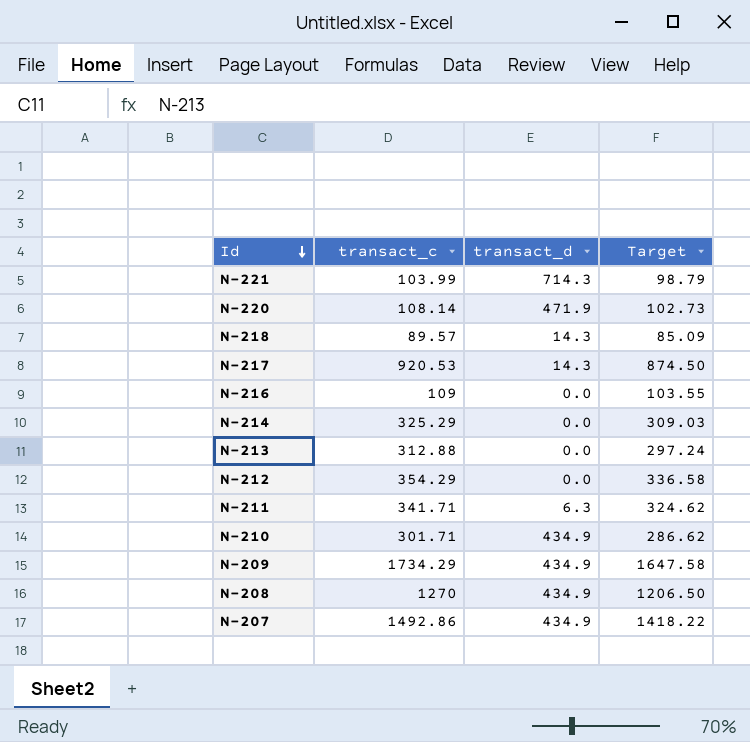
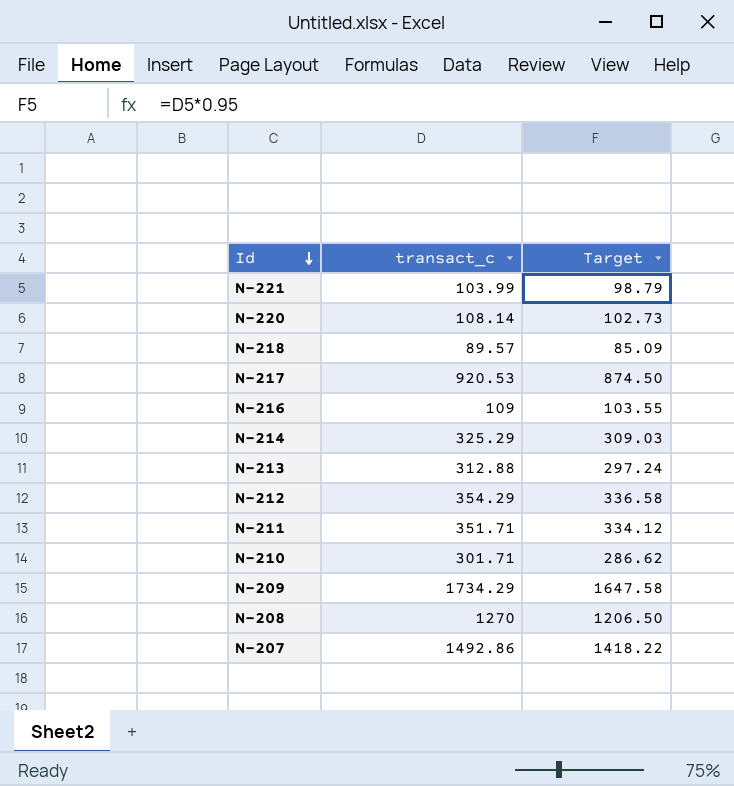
column transact_d | position: 3 -> none
N-211 | transact_c: 341.71 -> 351.71
N-211 | Target: 324.62 -> 334.12

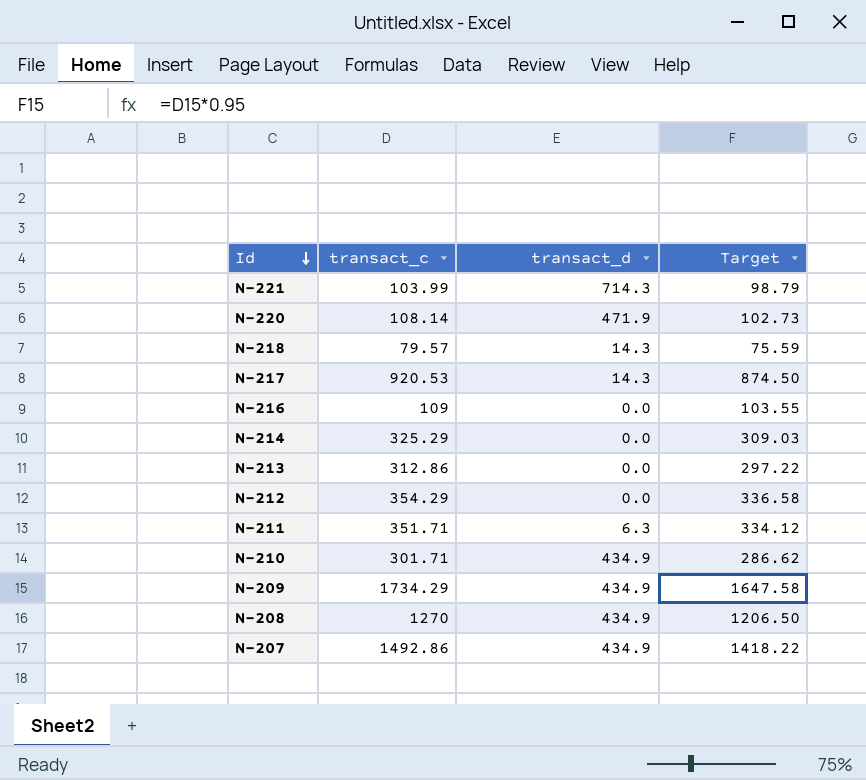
column transact_d | position: none -> 3
N-218 | transact_c: 89.57 -> 79.57
N-218 | Target: 85.09 -> 75.59
N-213 | transact_c: 312.88 -> 312.86
N-213 | Target: 297.24 -> 297.22

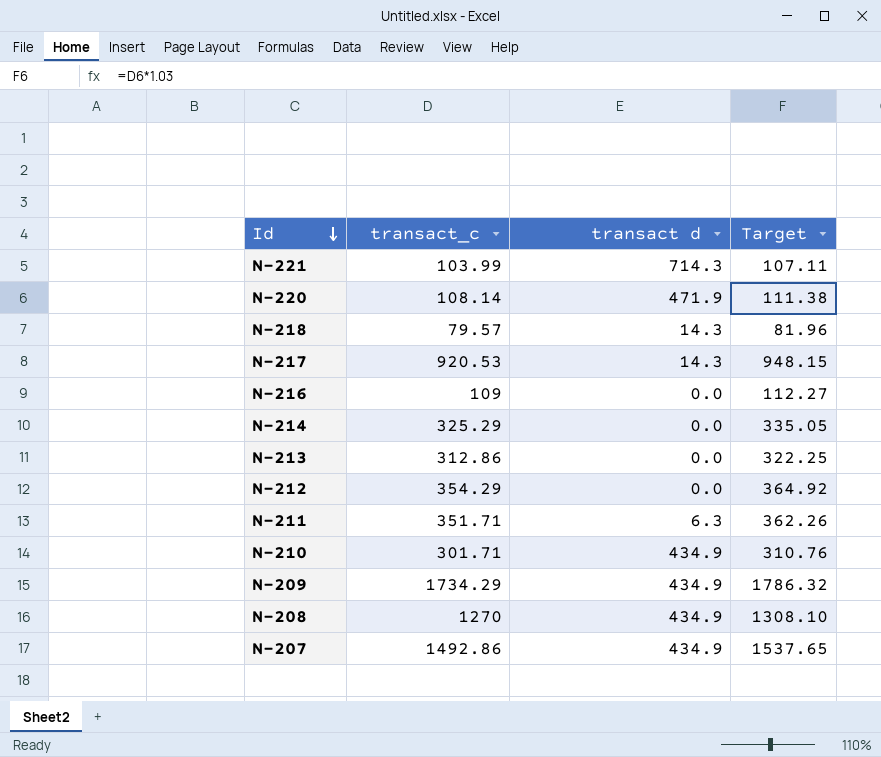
column name: transact_d -> transact d
column Target | formula: [transact_c] * 0.95 -> [transact_c] * 1.03

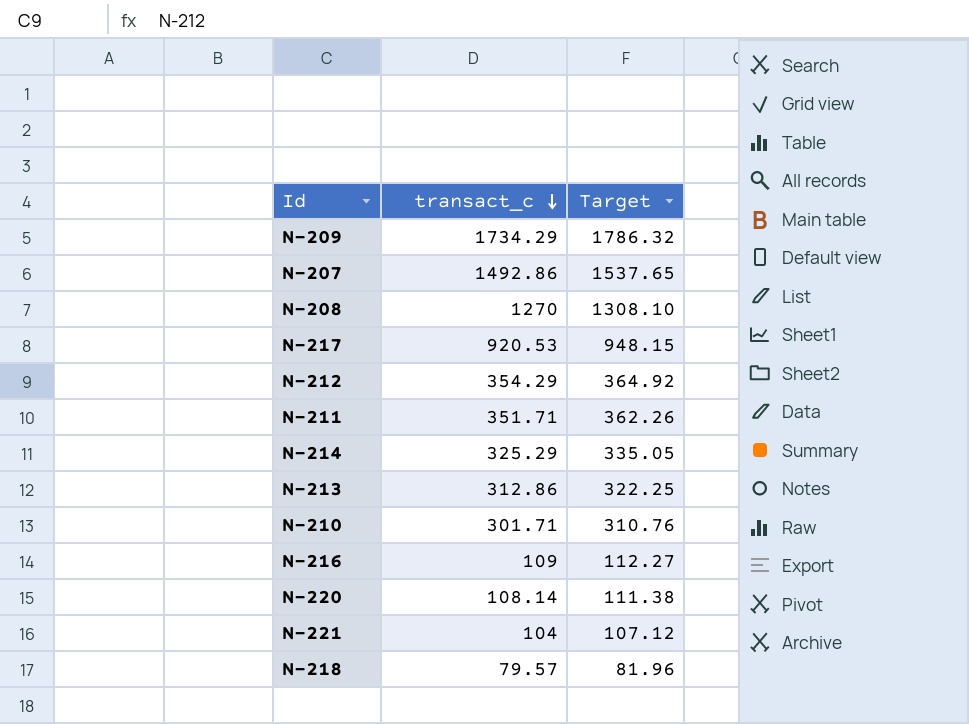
row order: Id descending -> transact_c descending
column transact d | position: 3 -> none
N-221 | transact_c: 103.99 -> 104
N-221 | Target: 107.11 -> 107.12

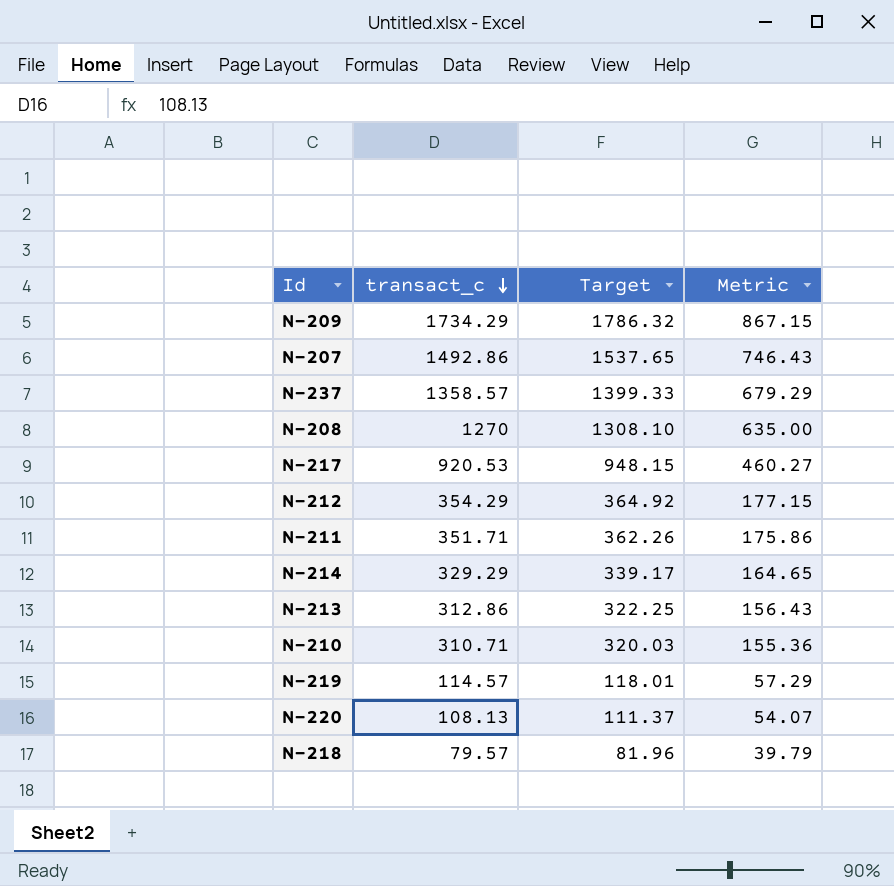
column Metric | formula: none -> [transact_c] * 0.5
row N-216: 109 | 112.27 -> none
row N-221: 104 | 107.12 -> none
row N-237: none -> 1358.57 | 1399.33 | 679.29
N-214 | transact_c: 325.29 -> 329.29
N-214 | Target: 335.05 -> 339.17
N-210 | transact_c: 301.71 -> 310.71
N-210 | Target: 310.76 -> 320.03
row N-219: none -> 114.57 | 118.01 | 57.29
N-220 | transact_c: 108.14 -> 108.13
N-220 | Target: 111.38 -> 111.37

